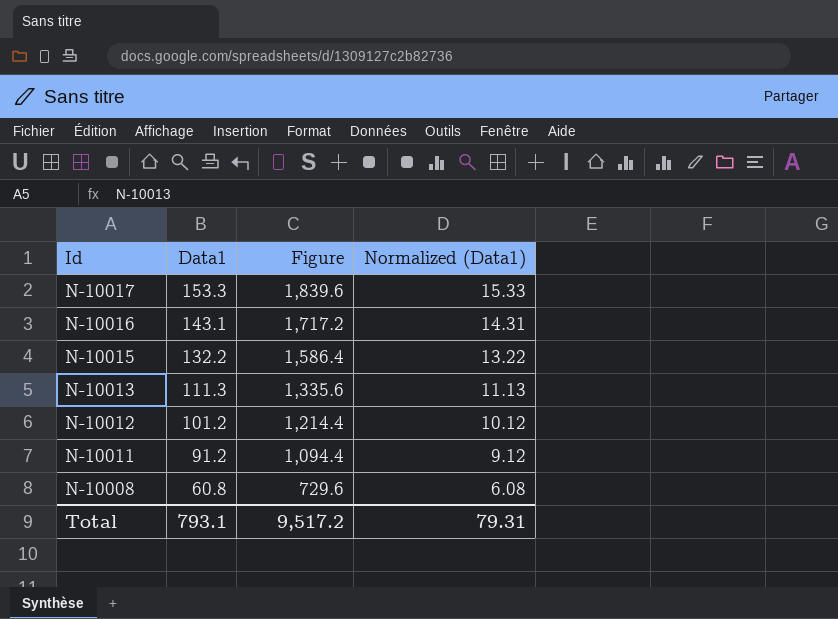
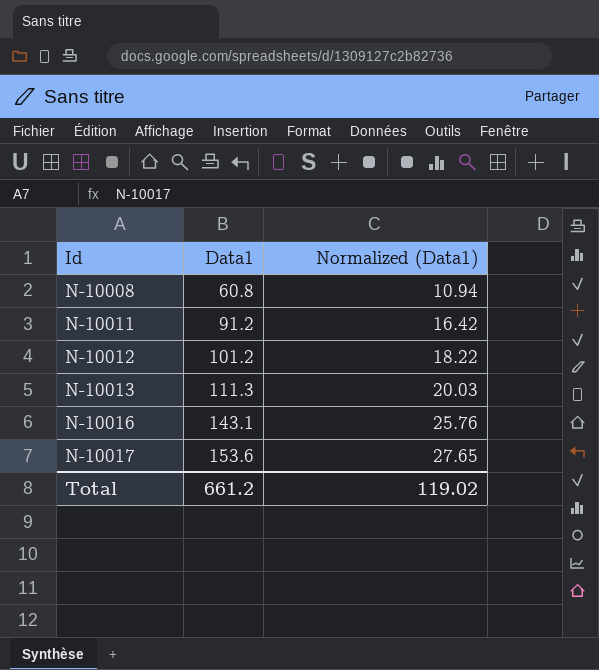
row order: Id descending -> Id ascending
column Figure | formula: [Data1] * 12 -> none
column Normalized (Data1) | formula: [Data1] * 0.1 -> [Data1] * 0.18
row N-10015: 132.2 | 1,586.4 | 13.22 -> none
N-10017 | Data1: 153.3 -> 153.6
Total | Data1: 793.1 -> 661.2
Total | Normalized (Data1): 79.31 -> 119.02

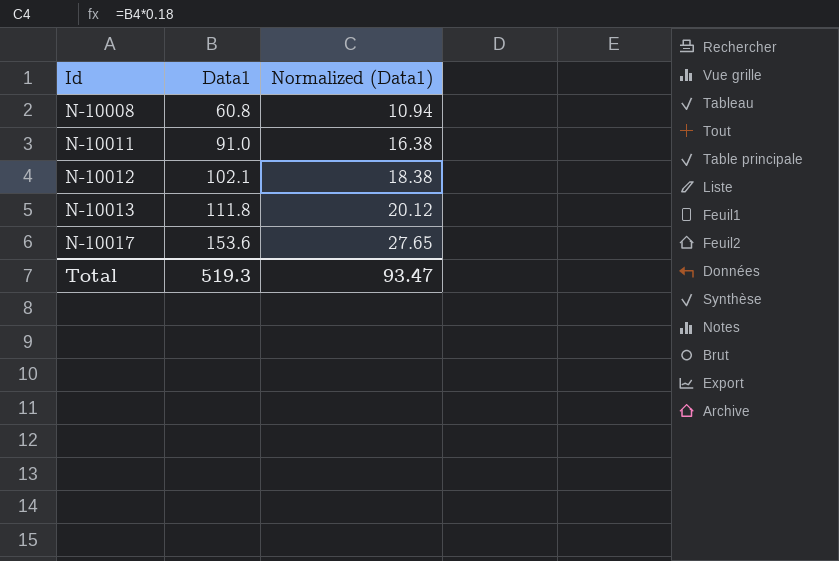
row N-10016: 143.1 | 25.76 -> none
N-10011 | Data1: 91.2 -> 91.0
N-10011 | Normalized (Data1): 16.42 -> 16.38
N-10012 | Data1: 101.2 -> 102.1
N-10012 | Normalized (Data1): 18.22 -> 18.38
N-10013 | Data1: 111.3 -> 111.8
N-10013 | Normalized (Data1): 20.03 -> 20.12
Total | Data1: 661.2 -> 519.3
Total | Normalized (Data1): 119.02 -> 93.47

